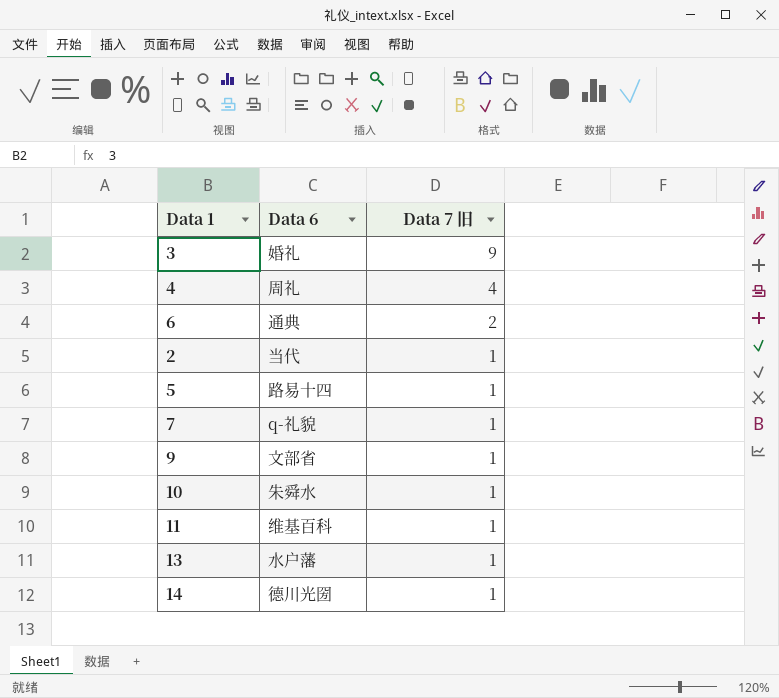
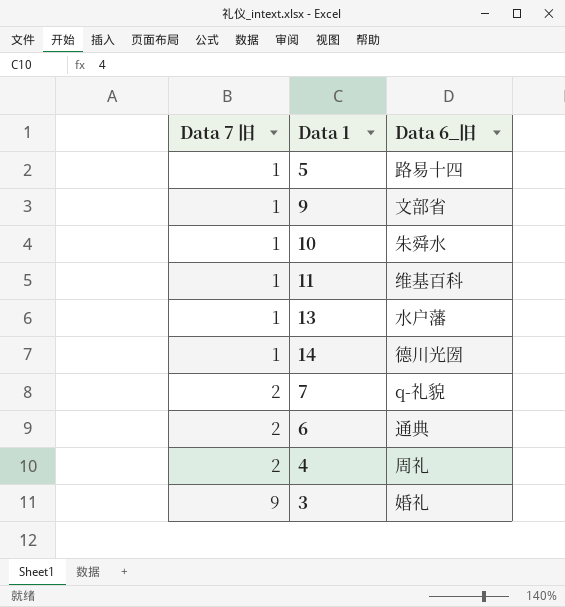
row order: Data 7 旧 descending -> Data 7 旧 ascending
column Data 7 旧 | position: 3 -> 1
column name: Data 6 -> Data 6_旧
row 2: 当代 | 1 -> none
7 | Data 7 旧: 1 -> 2
4 | Data 7 旧: 4 -> 2

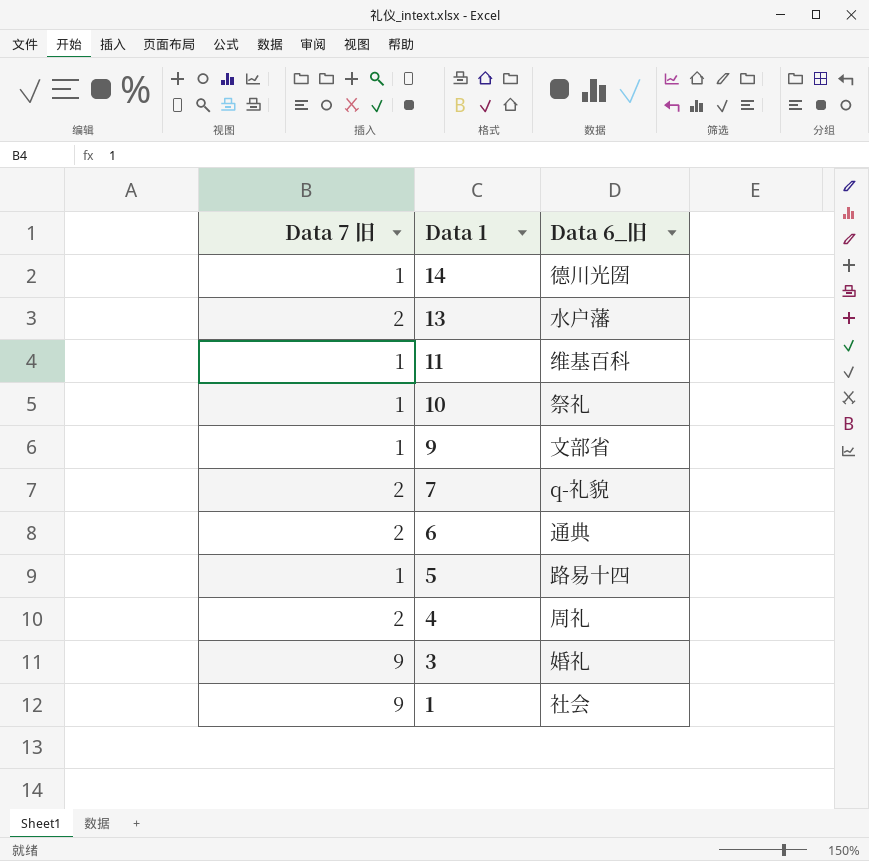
row order: Data 7 旧 ascending -> Data 1 descending
13 | Data 7 旧: 1 -> 2
10 | Data 6_旧: 朱舜水 -> 祭礼
row 1: none -> 9 | 社会

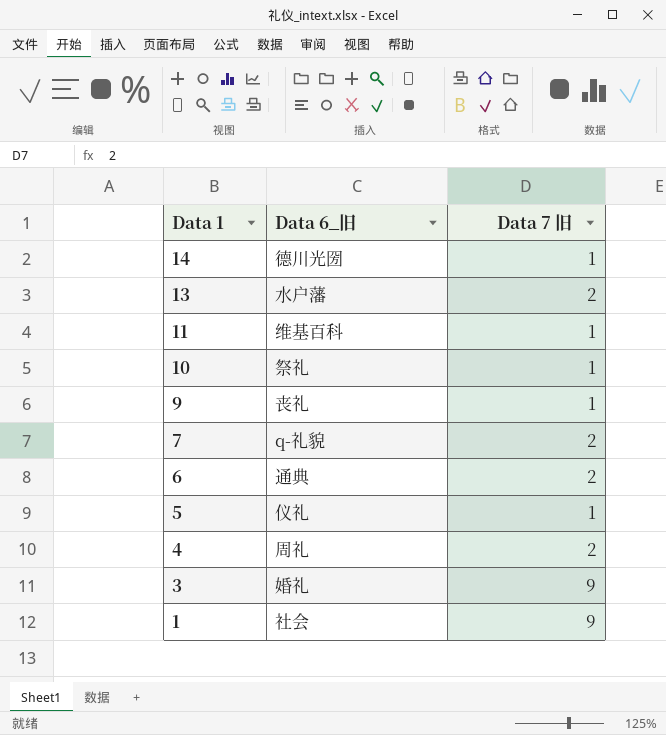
column Data 7 旧 | position: 1 -> 3
9 | Data 6_旧: 文部省 -> 丧礼
5 | Data 6_旧: 路易十四 -> 仪礼

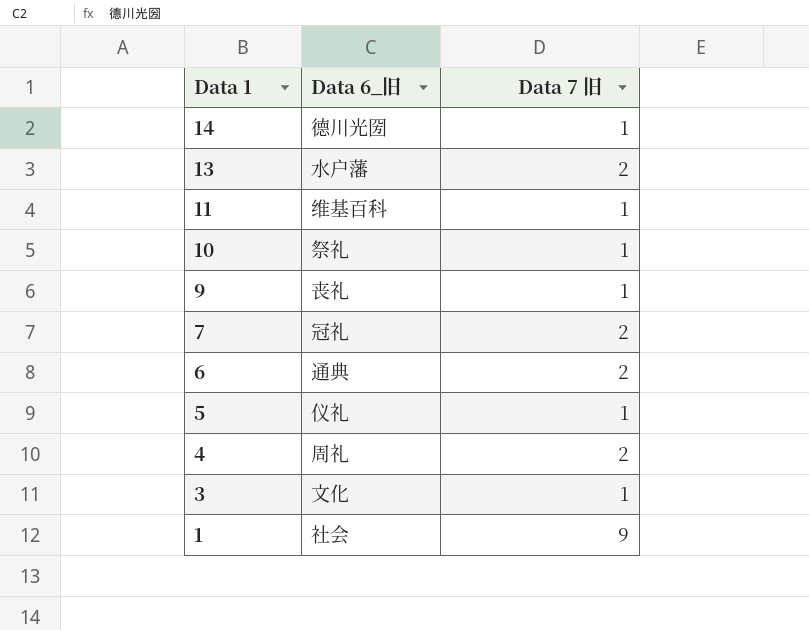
7 | Data 6_旧: q-礼貌 -> 冠礼
3 | Data 6_旧: 婚礼 -> 文化
3 | Data 7 旧: 9 -> 1

